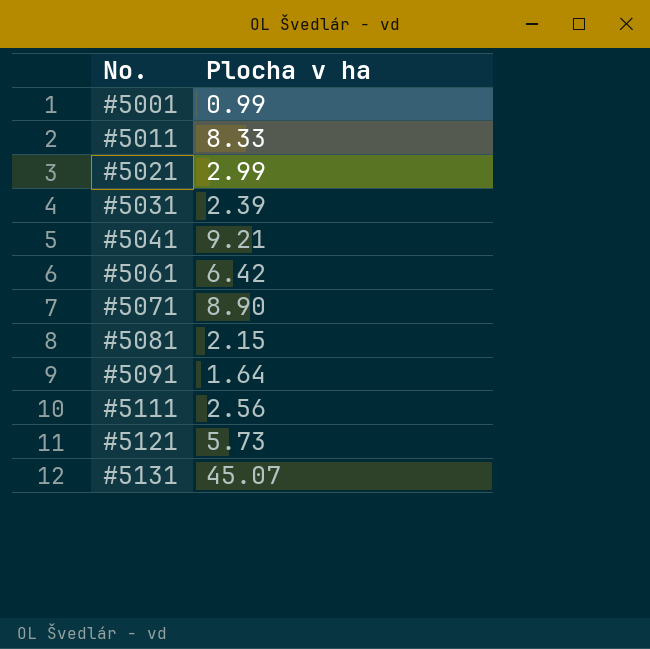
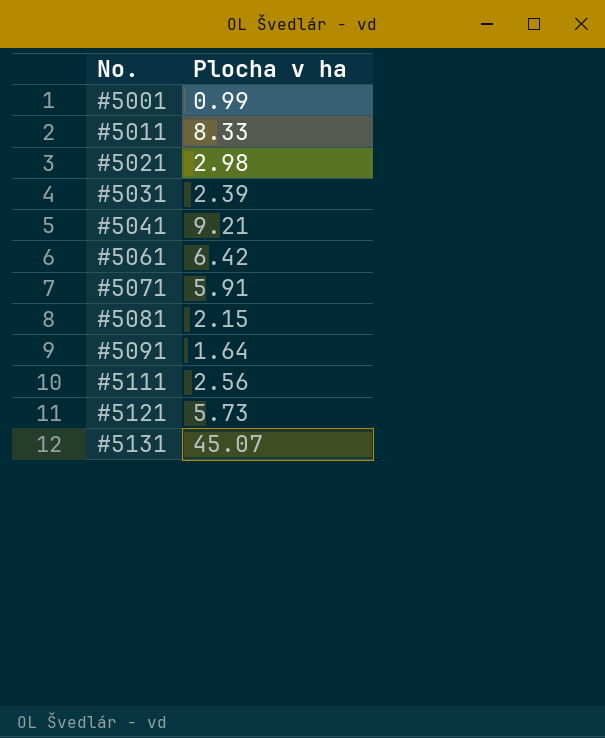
#5021 | Plocha v ha: 2.99 -> 2.98
#5071 | Plocha v ha: 8.90 -> 5.91

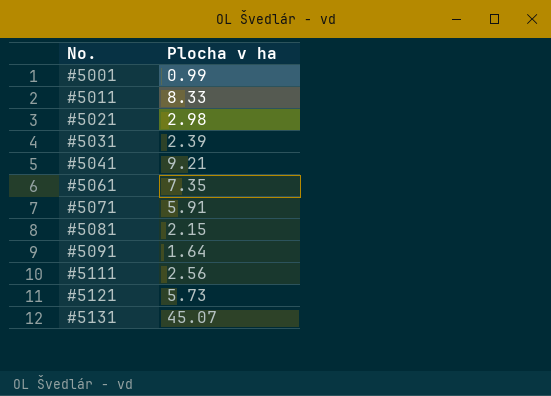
#5061 | Plocha v ha: 6.42 -> 7.35

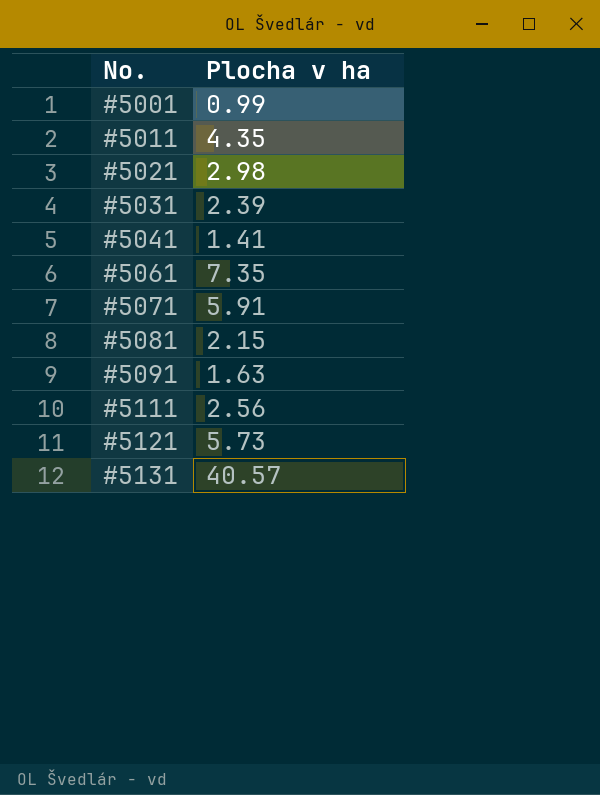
#5011 | Plocha v ha: 8.33 -> 4.35
#5041 | Plocha v ha: 9.21 -> 1.41
#5091 | Plocha v ha: 1.64 -> 1.63
#5131 | Plocha v ha: 45.07 -> 40.57

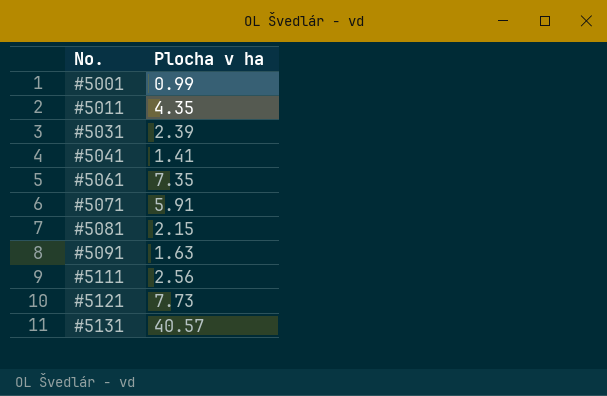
row #5021: 2.98 -> none
#5121 | Plocha v ha: 5.73 -> 7.73

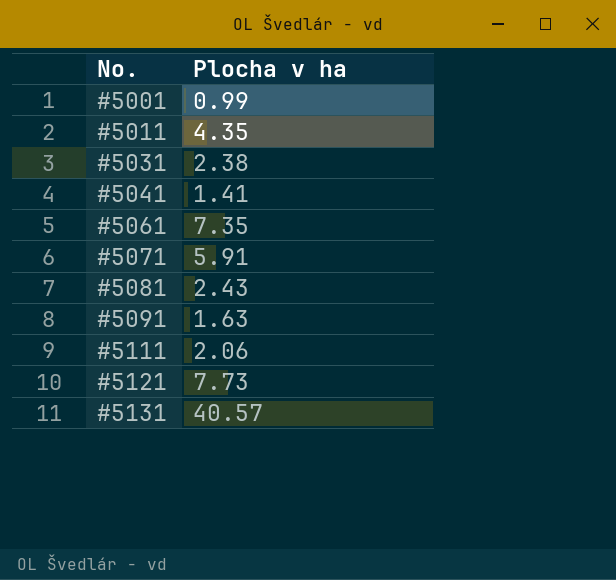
#5031 | Plocha v ha: 2.39 -> 2.38
#5081 | Plocha v ha: 2.15 -> 2.43
#5111 | Plocha v ha: 2.56 -> 2.06

